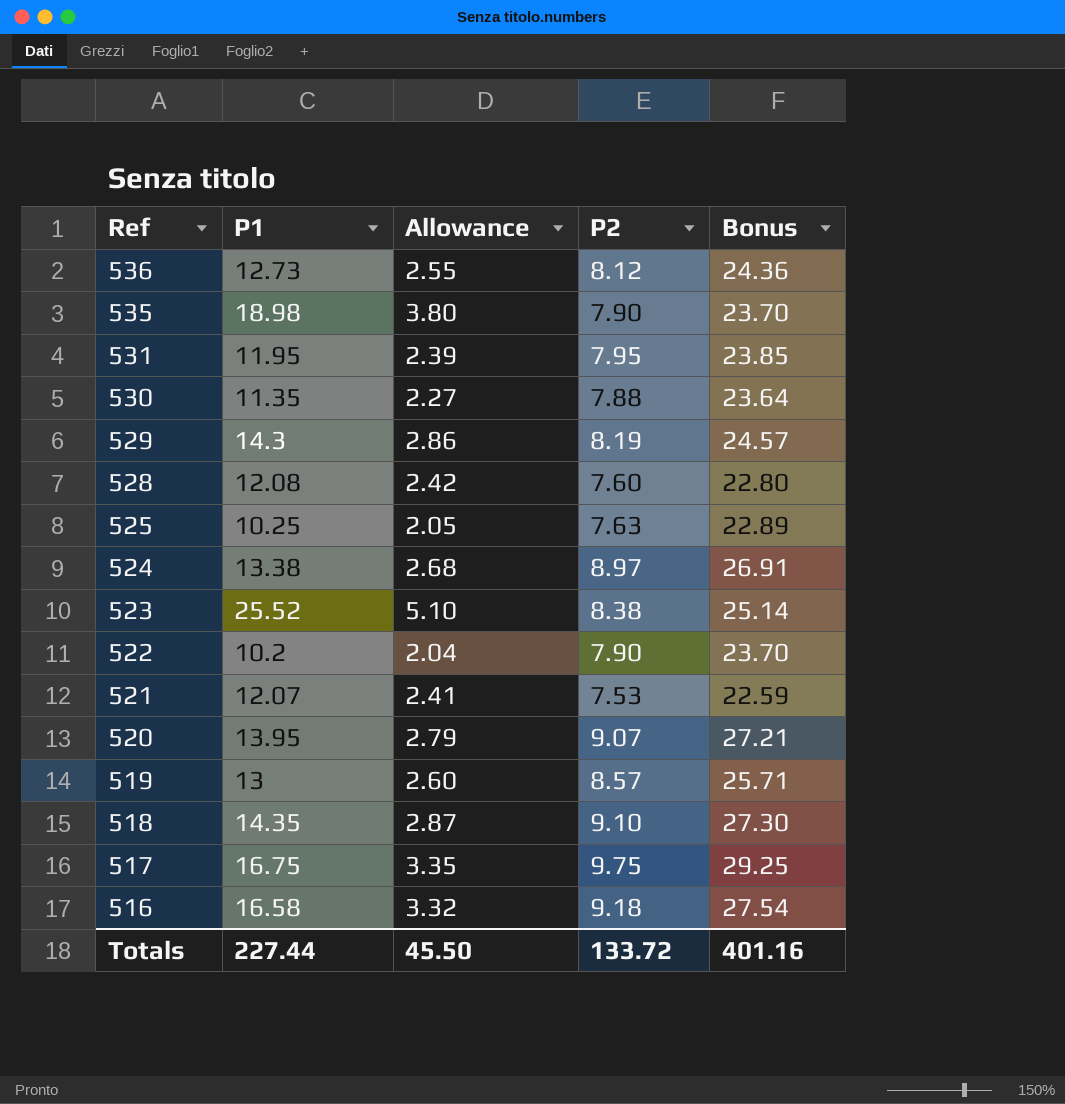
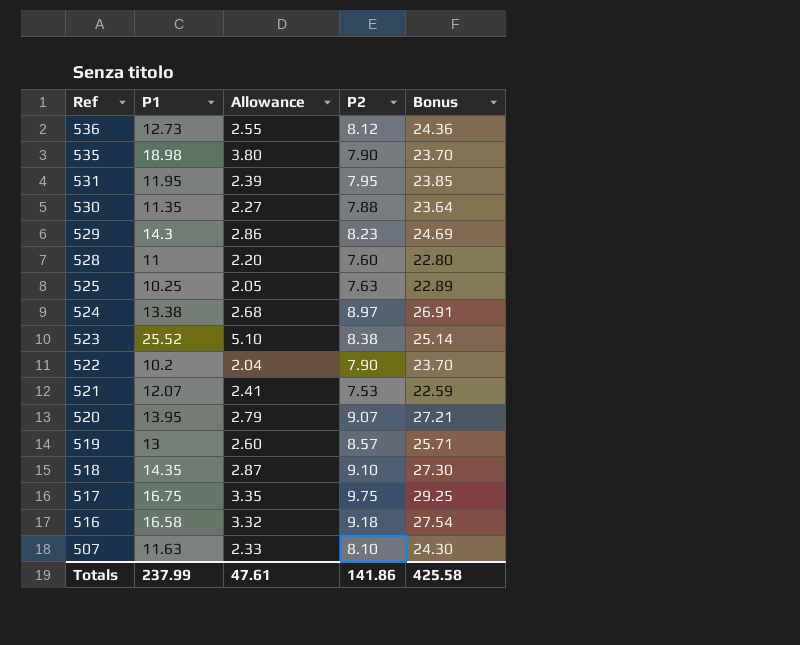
529 | P2: 8.19 -> 8.23
529 | Bonus: 24.57 -> 24.69
528 | P1: 12.08 -> 11
528 | Allowance: 2.42 -> 2.20
row 507: none -> 11.63 | 2.33 | 8.10 | 24.30
Totals | P1: 227.44 -> 237.99
Totals | Allowance: 45.50 -> 47.61
Totals | P2: 133.72 -> 141.86
Totals | Bonus: 401.16 -> 425.58

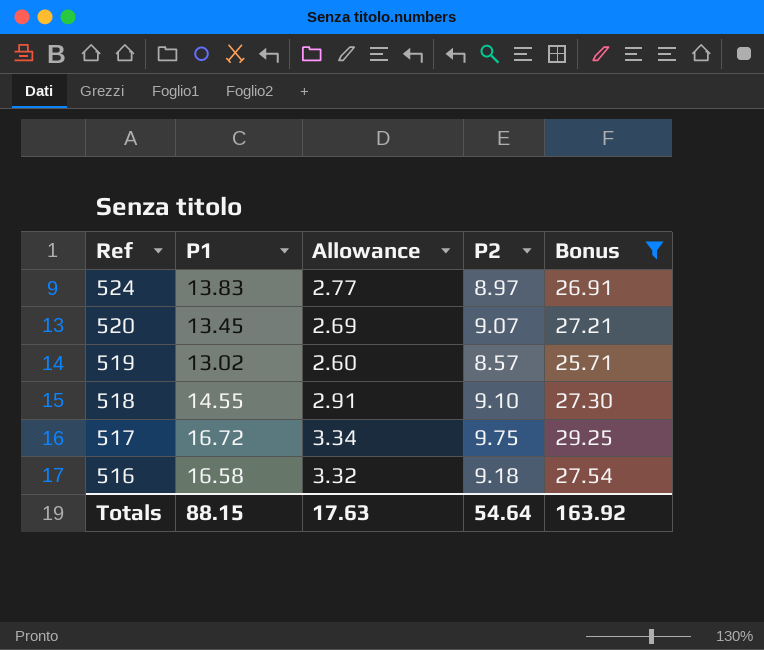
filter: none -> Bonus >= 25.71
524 | P1: 13.38 -> 13.83
524 | Allowance: 2.68 -> 2.77
520 | P1: 13.95 -> 13.45
520 | Allowance: 2.79 -> 2.69
519 | P1: 13 -> 13.02
518 | P1: 14.35 -> 14.55
518 | Allowance: 2.87 -> 2.91
517 | P1: 16.75 -> 16.72
517 | Allowance: 3.35 -> 3.34
Totals | P1: 237.99 -> 88.15
Totals | Allowance: 47.61 -> 17.63
Totals | P2: 141.86 -> 54.64
Totals | Bonus: 425.58 -> 163.92

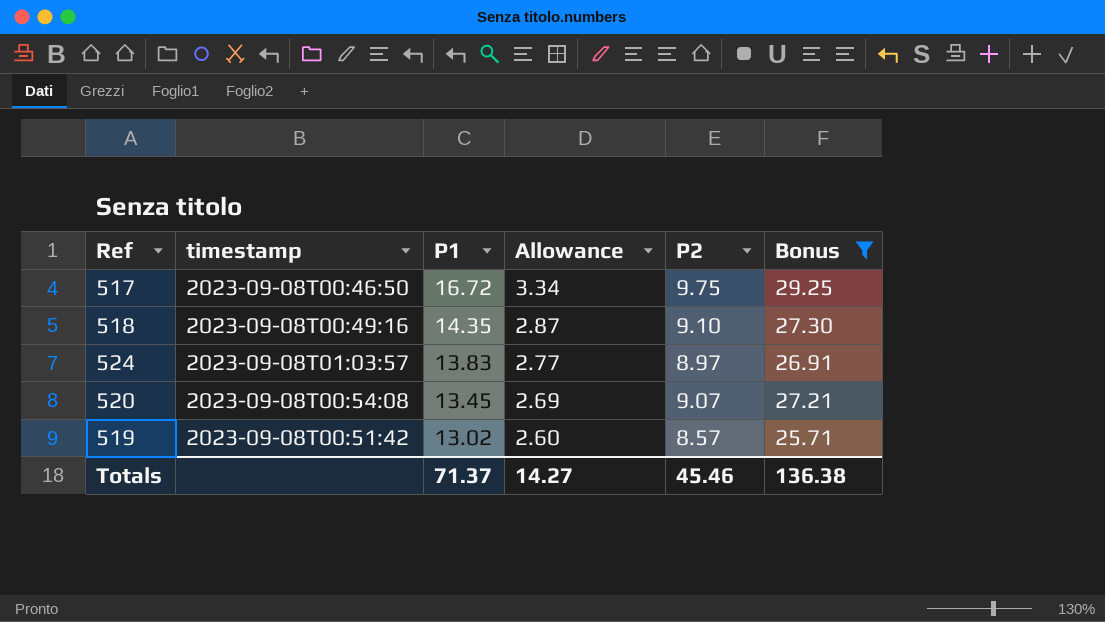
row order: Ref descending -> P1 descending
column timestamp | position: none -> 2
row 516: 16.58 | 3.32 | 9.18 | 27.54 -> none
518 | P1: 14.55 -> 14.35
518 | Allowance: 2.91 -> 2.87
Totals | P1: 88.15 -> 71.37
Totals | Allowance: 17.63 -> 14.27
Totals | P2: 54.64 -> 45.46
Totals | Bonus: 163.92 -> 136.38

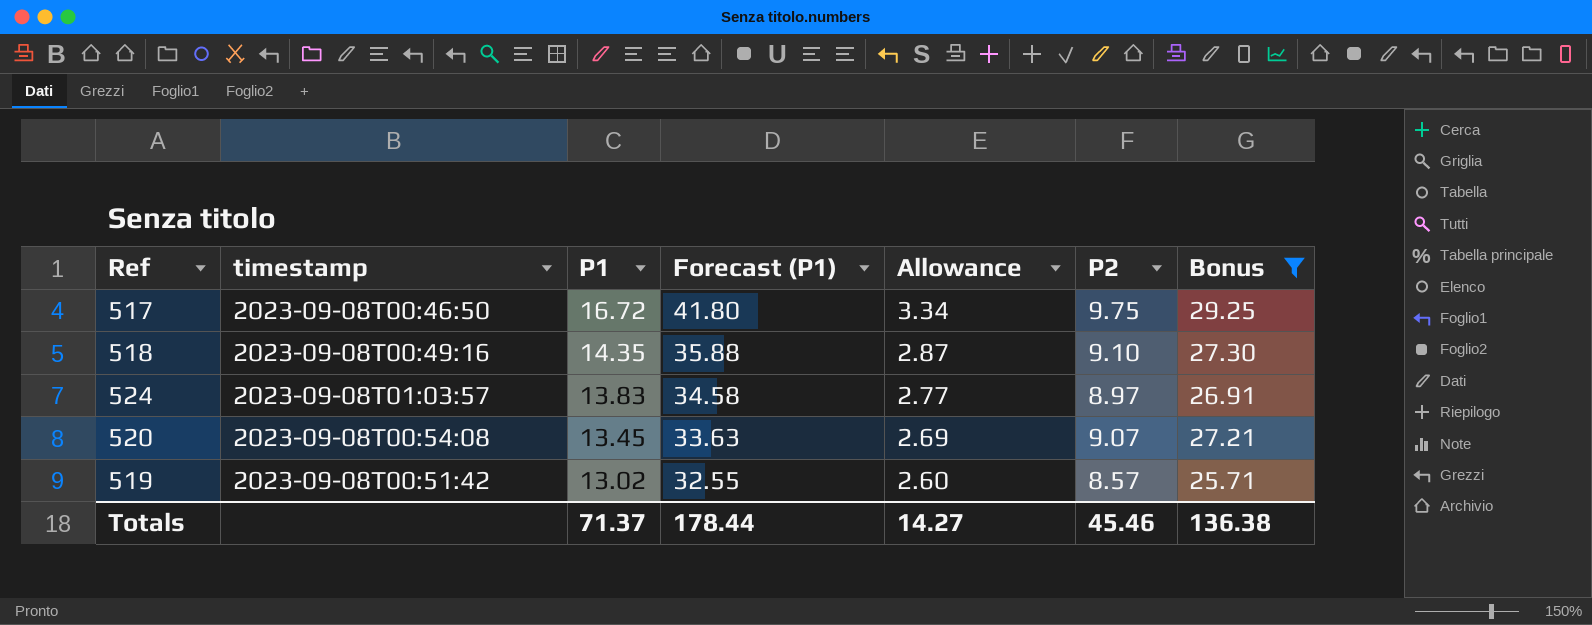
column Forecast (P1) | formula: none -> [P1] * 2.5

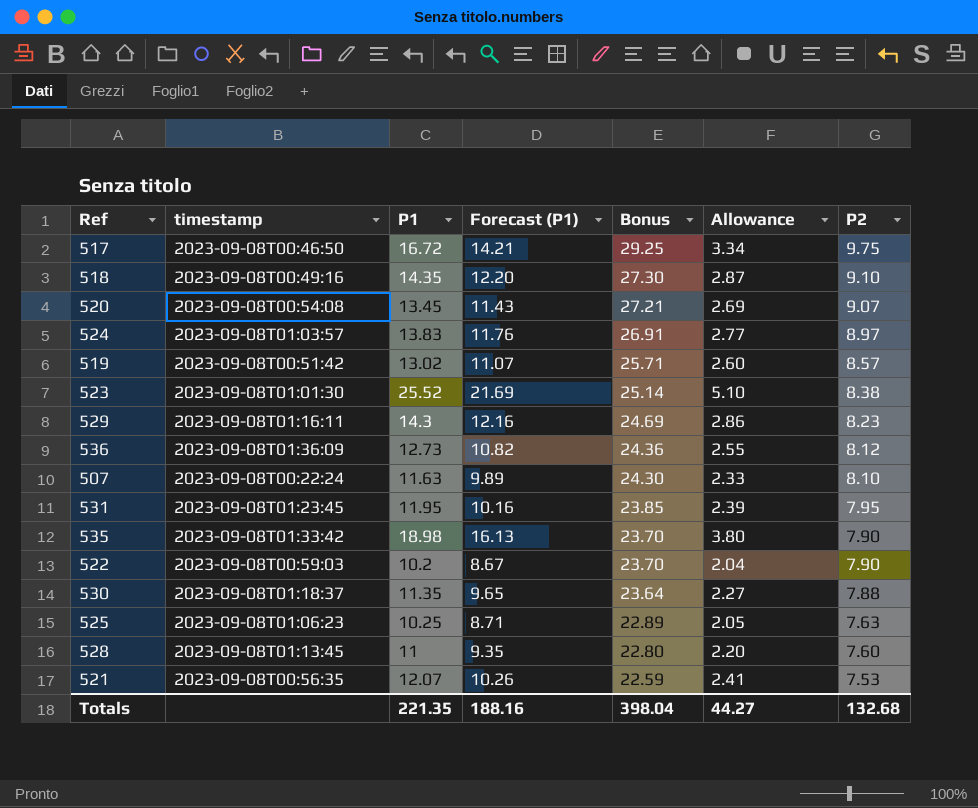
filter: Bonus >= 25.71 -> none
row order: P1 descending -> Bonus descending
column Forecast (P1) | formula: [P1] * 2.5 -> [P1] * 0.85
column Bonus | position: 7 -> 5
Totals | P1: 71.37 -> 221.35
Totals | Forecast (P1): 178.44 -> 188.16
Totals | Bonus: 136.38 -> 398.04
Totals | Allowance: 14.27 -> 44.27
Totals | P2: 45.46 -> 132.68

